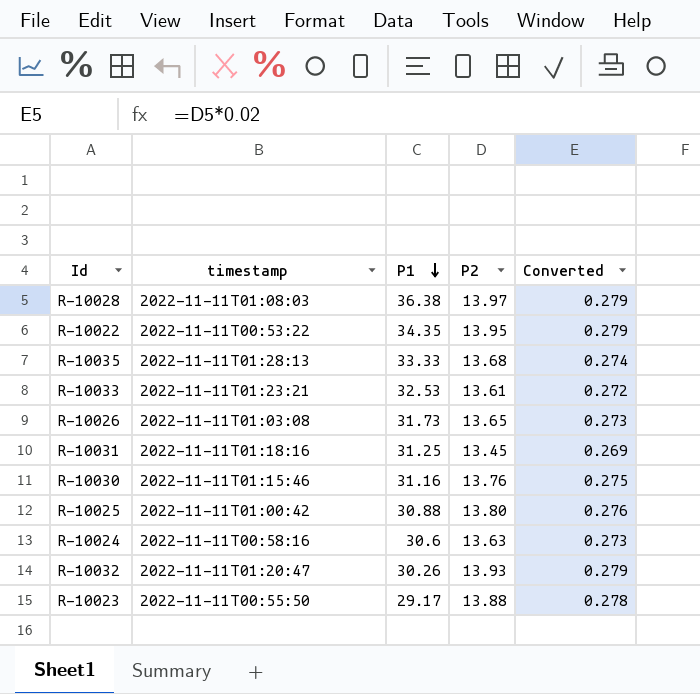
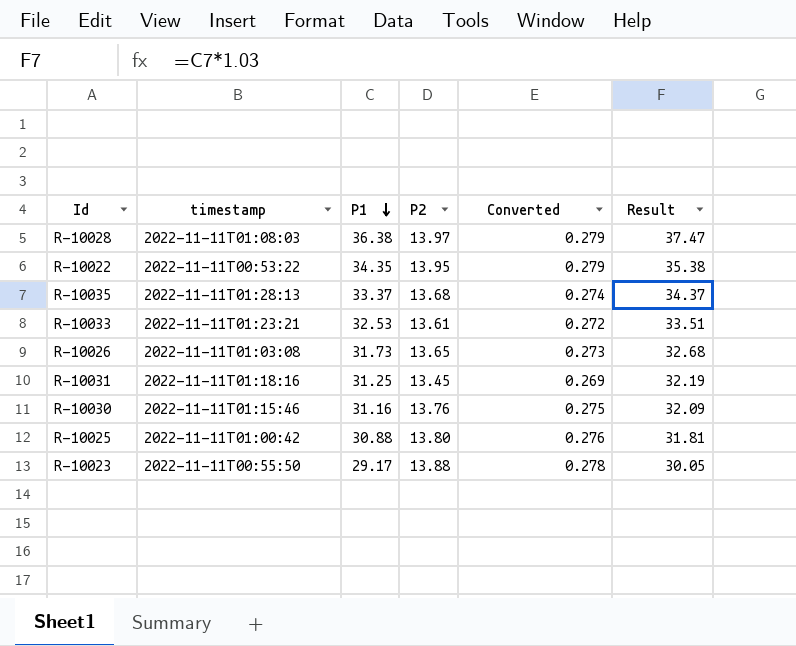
column Result | formula: none -> [P1] * 1.03
row R-10024: 2022-11-11T00:58:16 | 30.6 | 13.63 | 0.273 -> none
row R-10032: 2022-11-11T01:20:47 | 30.26 | 13.93 | 0.279 -> none
R-10035 | P1: 33.33 -> 33.37

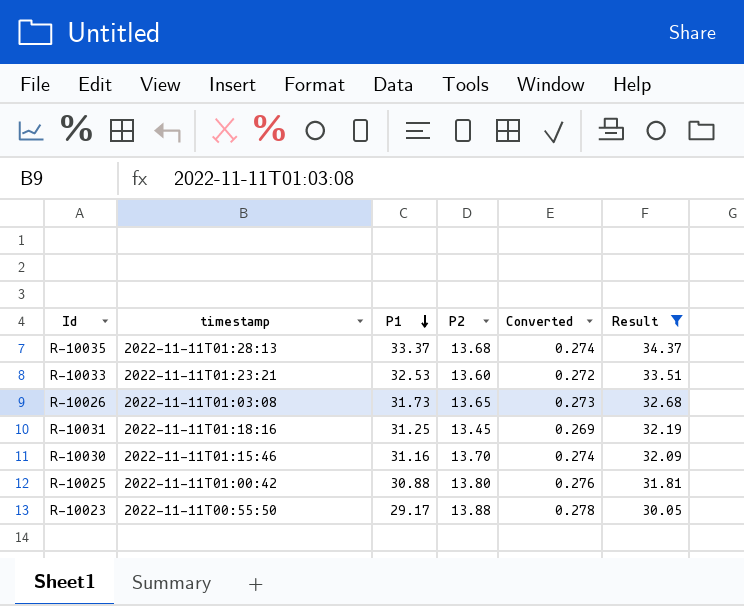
filter: none -> Result <= 34.37
R-10033 | P2: 13.61 -> 13.60
R-10030 | P2: 13.76 -> 13.70
R-10030 | Converted: 0.275 -> 0.274

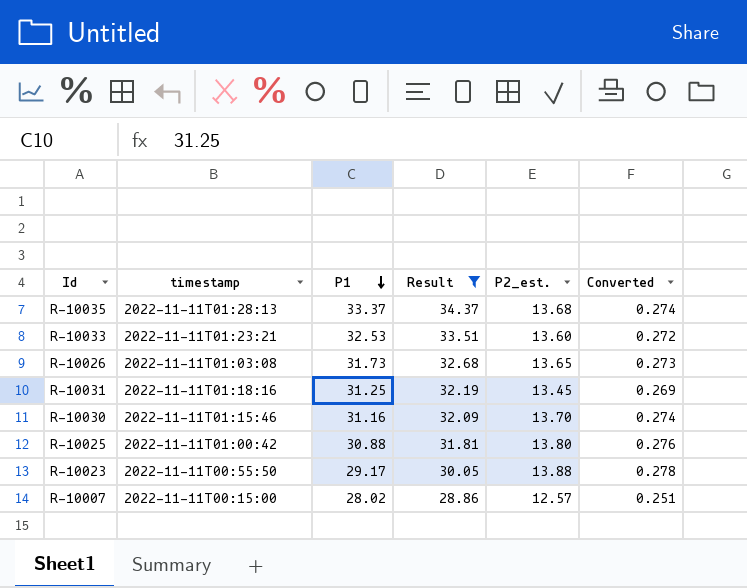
column Result | position: 6 -> 4
column name: P2 -> P2_est.
row R-10007: none -> 2022-11-11T00:15:00 | 28.02 | 28.86 | 12.57 | 0.251

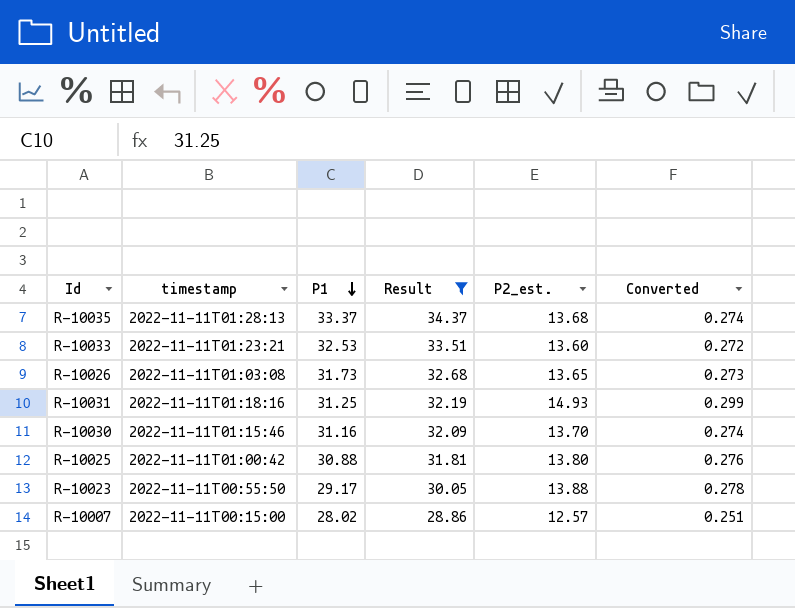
R-10031 | P2_est.: 13.45 -> 14.93
R-10031 | Converted: 0.269 -> 0.299

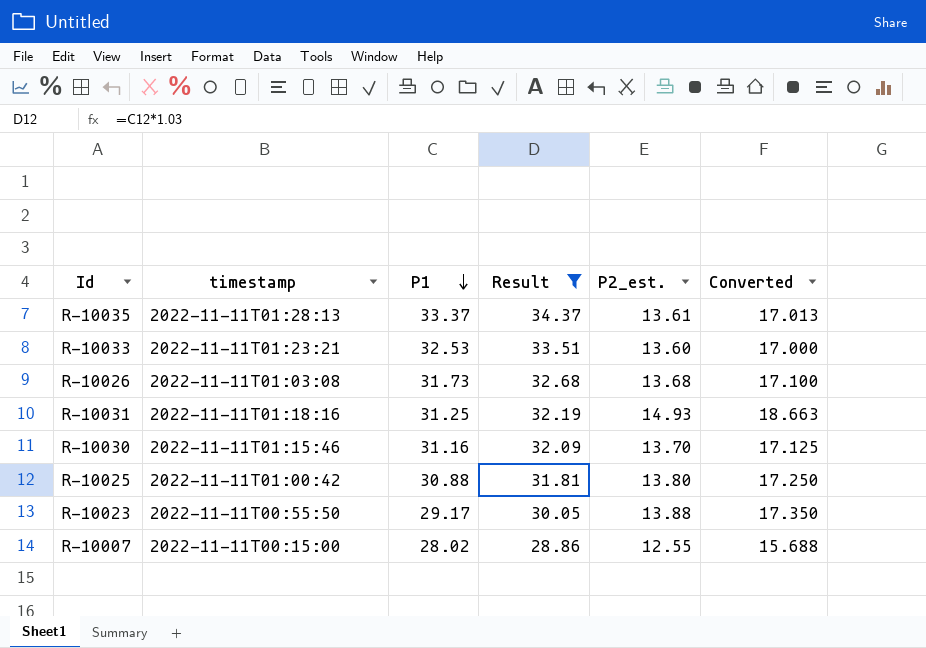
column Converted | formula: [P2_est.] * 0.02 -> [P2_est.] * 1.25
R-10035 | P2_est.: 13.68 -> 13.61
R-10026 | P2_est.: 13.65 -> 13.68
R-10007 | P2_est.: 12.57 -> 12.55

